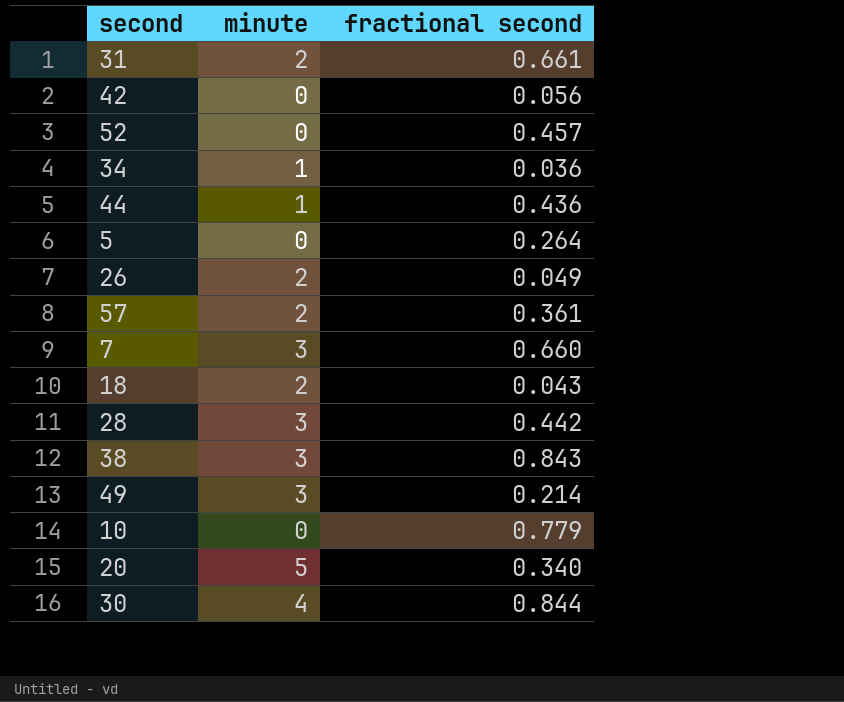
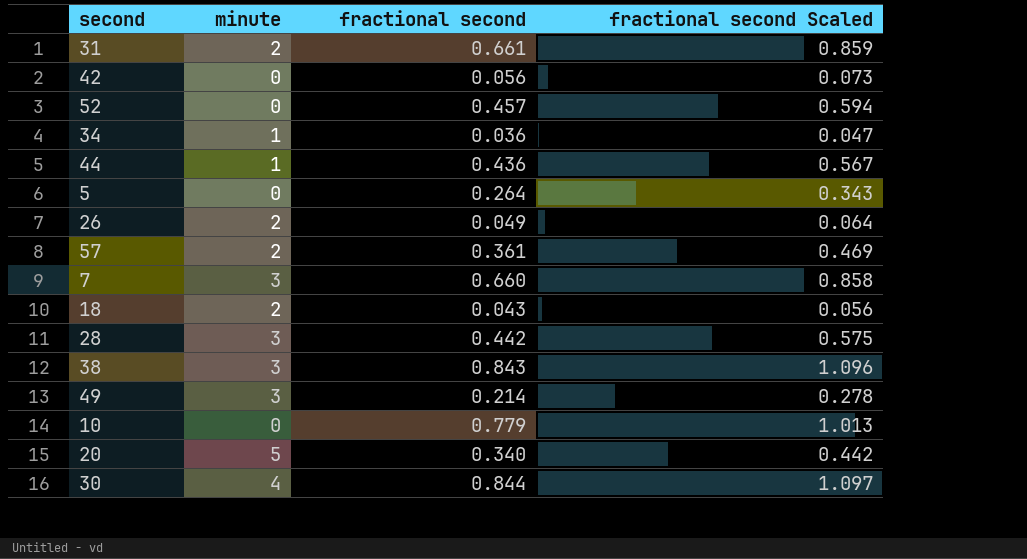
column fractional second Scaled | formula: none -> [fractional second] * 1.3

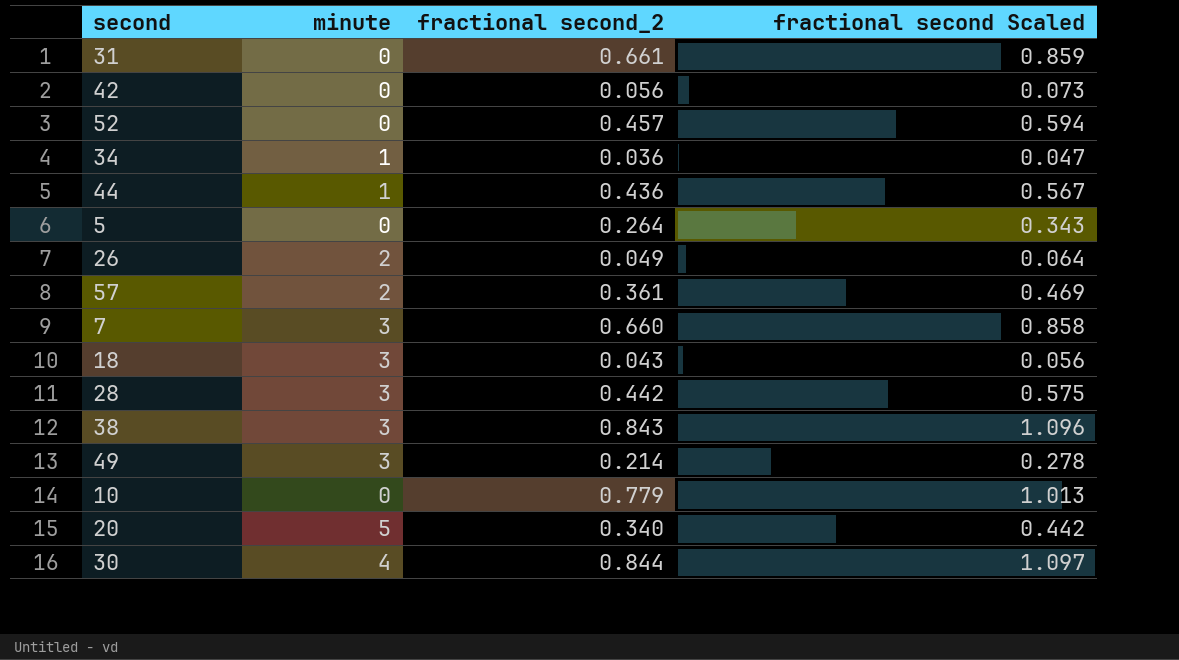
column name: fractional second -> fractional second_2
31 | minute: 2 -> 0
18 | minute: 2 -> 3

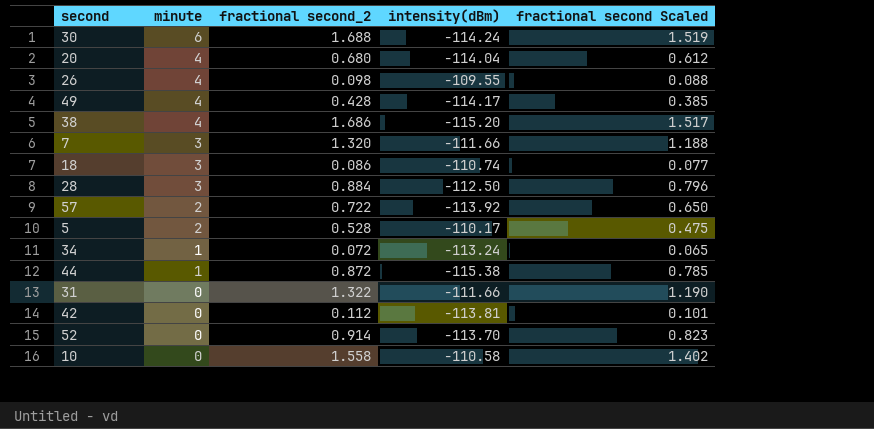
row order: none -> minute descending
column intensity(dBm) | position: none -> 4
column fractional second Scaled | formula: [fractional second_2] * 1.3 -> [fractional second_2] * 0.9
30 | minute: 4 -> 6
30 | fractional second_2: 0.844 -> 1.688
20 | minute: 5 -> 4
20 | fractional second_2: 0.340 -> 0.680
26 | minute: 2 -> 4
26 | fractional second_2: 0.049 -> 0.098
49 | minute: 3 -> 4
49 | fractional second_2: 0.214 -> 0.428
38 | minute: 3 -> 4
38 | fractional second_2: 0.843 -> 1.686
7 | fractional second_2: 0.660 -> 1.320
18 | fractional second_2: 0.043 -> 0.086
28 | fractional second_2: 0.442 -> 0.884
57 | fractional second_2: 0.361 -> 0.722
5 | minute: 0 -> 2
5 | fractional second_2: 0.264 -> 0.528
34 | fractional second_2: 0.036 -> 0.072
44 | fractional second_2: 0.436 -> 0.872
31 | fractional second_2: 0.661 -> 1.322
42 | fractional second_2: 0.056 -> 0.112
52 | fractional second_2: 0.457 -> 0.914
10 | fractional second_2: 0.779 -> 1.558

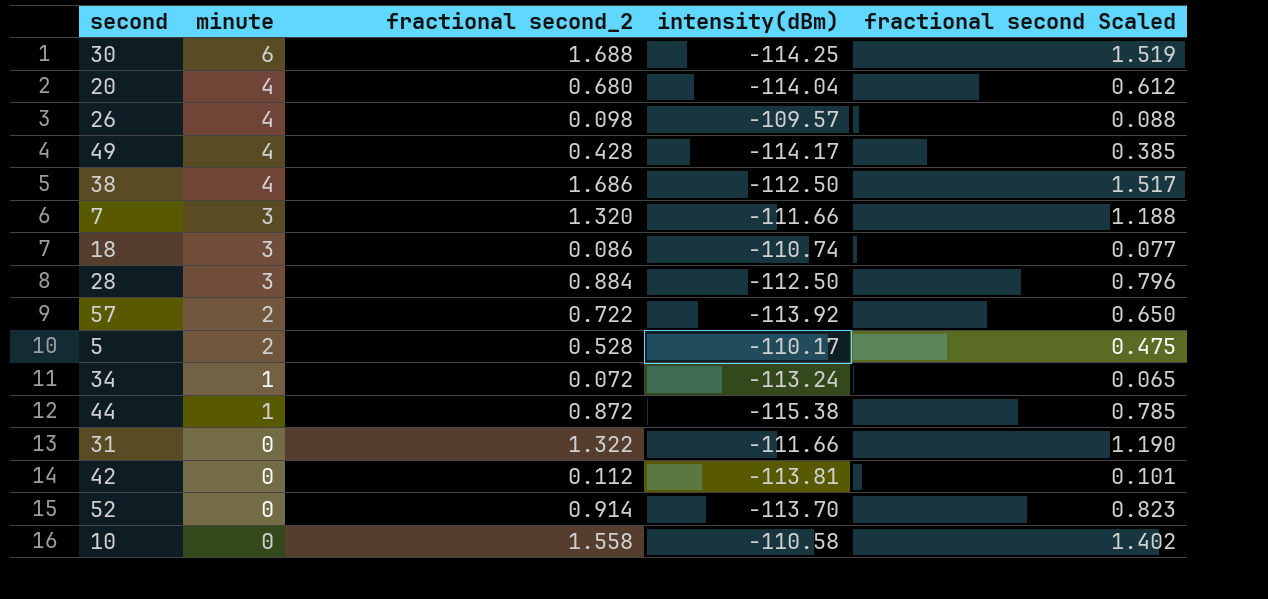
30 | intensity(dBm): -114.24 -> -114.25
26 | intensity(dBm): -109.55 -> -109.57
38 | intensity(dBm): -115.20 -> -112.50

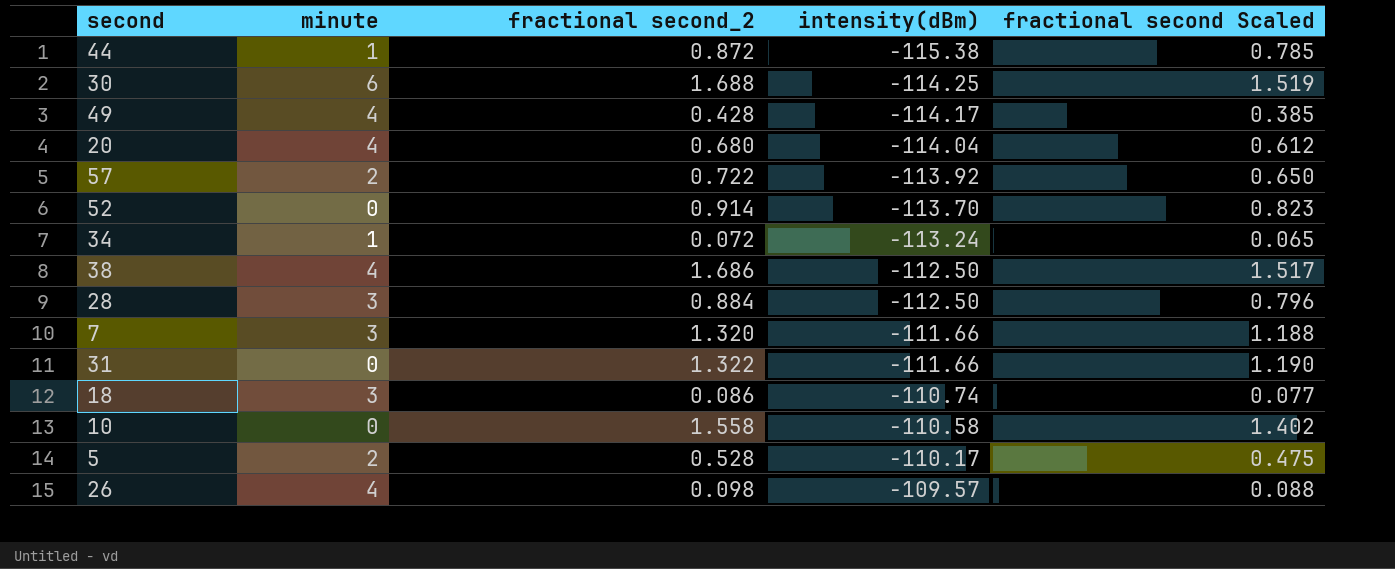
row order: minute descending -> intensity(dBm) ascending
row 42: 0 | 0.112 | -113.81 | 0.101 -> none

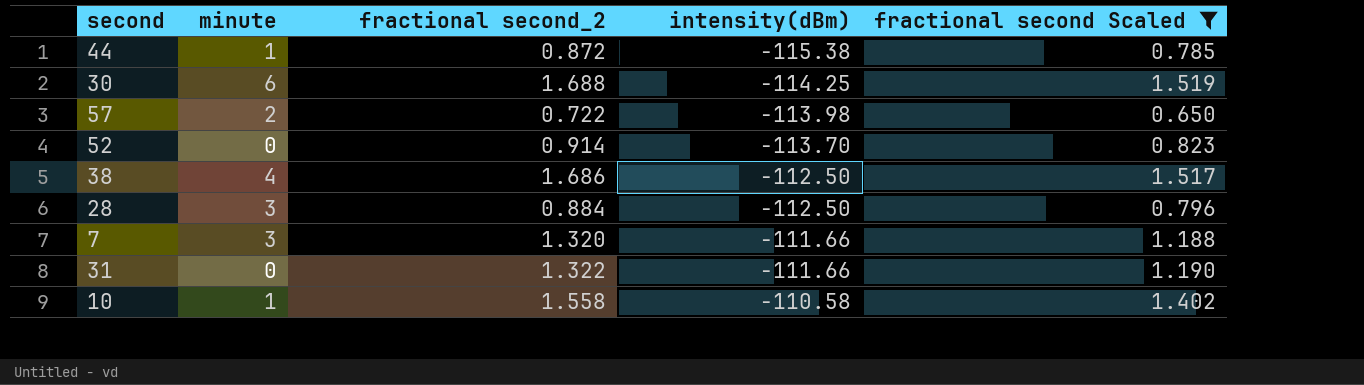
filter: none -> fractional second Scaled >= 0.650
57 | intensity(dBm): -113.92 -> -113.98
10 | minute: 0 -> 1

